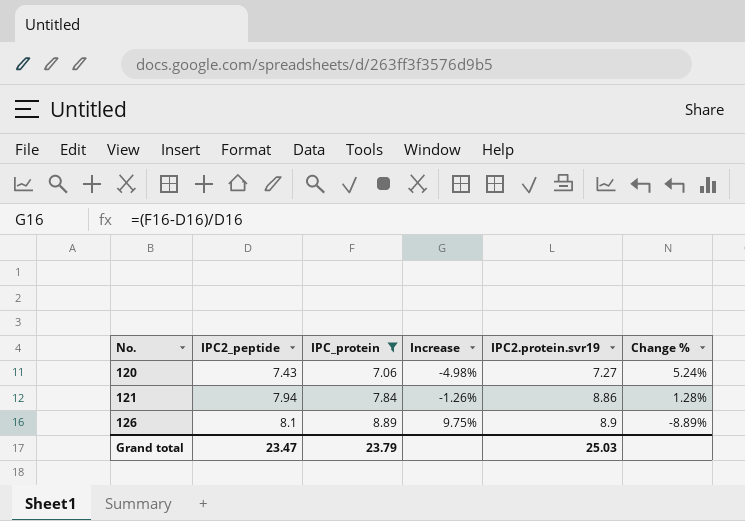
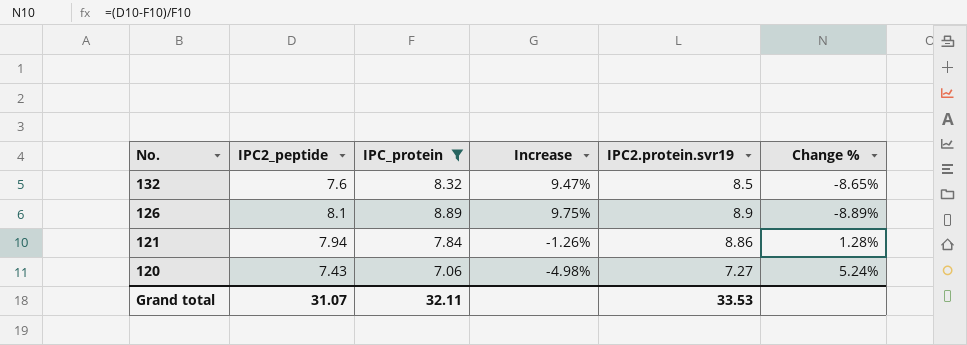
row order: No. ascending -> No. descending
row 132: none -> 7.6 | 8.32 | 9.47% | 8.5 | -8.65%
Grand total | IPC2_peptide: 23.47 -> 31.07
Grand total | IPC_protein: 23.79 -> 32.11
Grand total | IPC2.protein.svr19: 25.03 -> 33.53

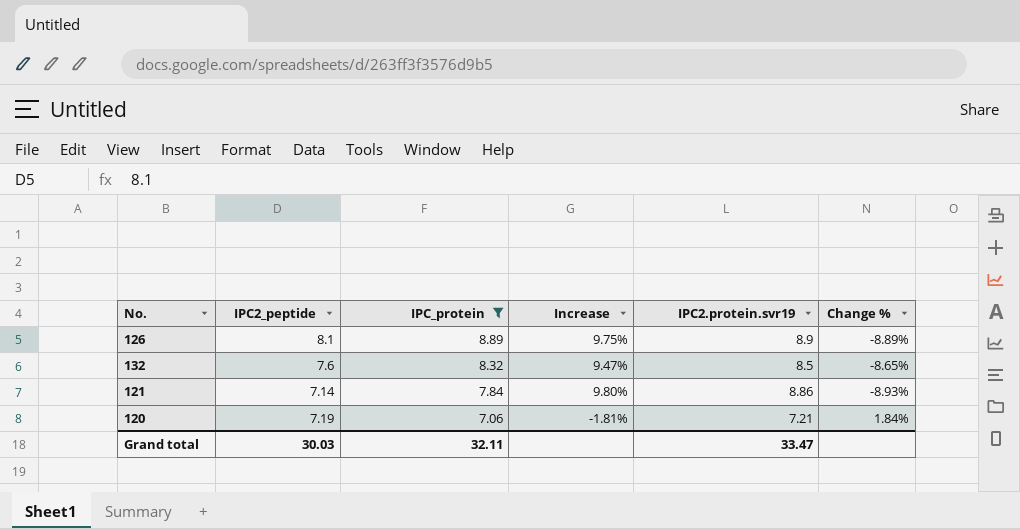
row order: No. descending -> IPC_protein descending
121 | IPC2_peptide: 7.94 -> 7.14
121 | Increase: -1.26% -> 9.80%
121 | Change %: 1.28% -> -8.93%
120 | IPC2_peptide: 7.43 -> 7.19
120 | Increase: -4.98% -> -1.81%
120 | IPC2.protein.svr19: 7.27 -> 7.21
120 | Change %: 5.24% -> 1.84%
Grand total | IPC2_peptide: 31.07 -> 30.03
Grand total | IPC2.protein.svr19: 33.53 -> 33.47

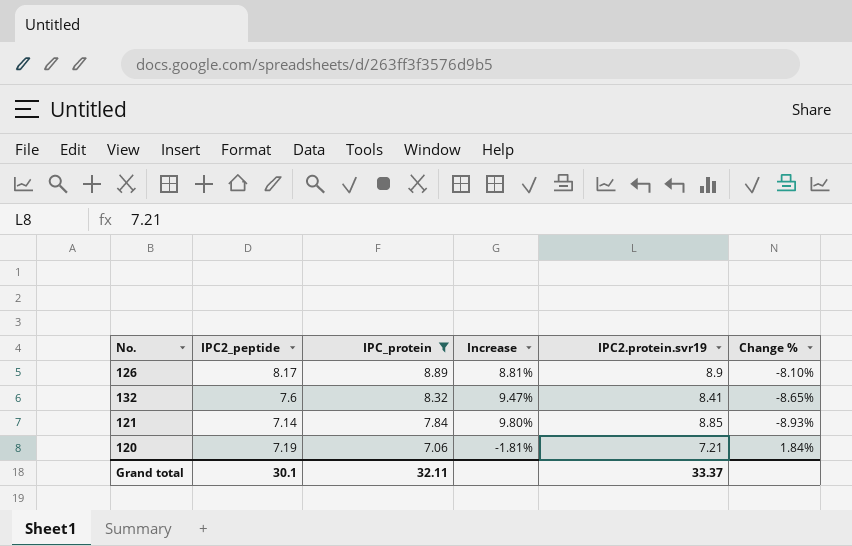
126 | IPC2_peptide: 8.1 -> 8.17
126 | Increase: 9.75% -> 8.81%
126 | Change %: -8.89% -> -8.10%
132 | IPC2.protein.svr19: 8.5 -> 8.41
121 | IPC2.protein.svr19: 8.86 -> 8.85
Grand total | IPC2_peptide: 30.03 -> 30.1
Grand total | IPC2.protein.svr19: 33.47 -> 33.37

